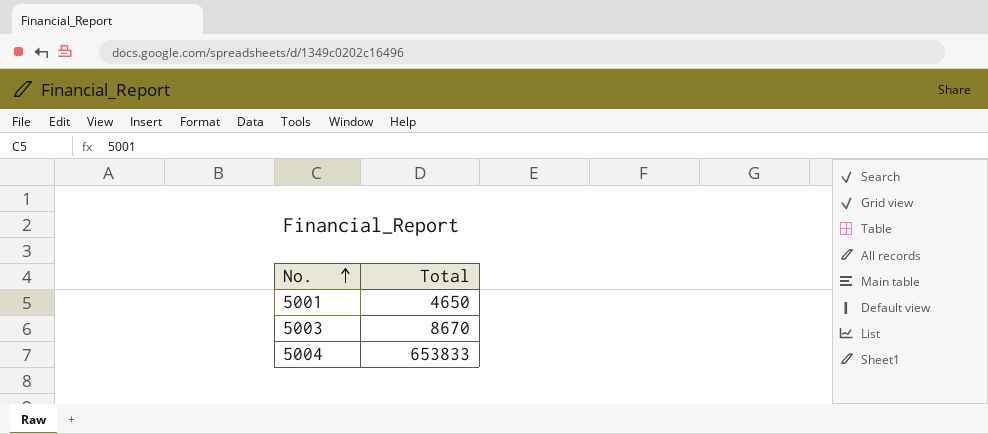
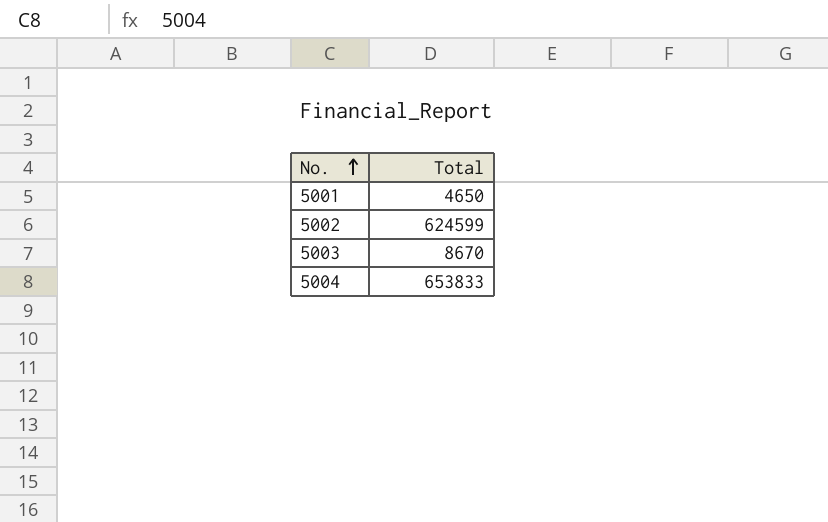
row 5002: none -> 624599

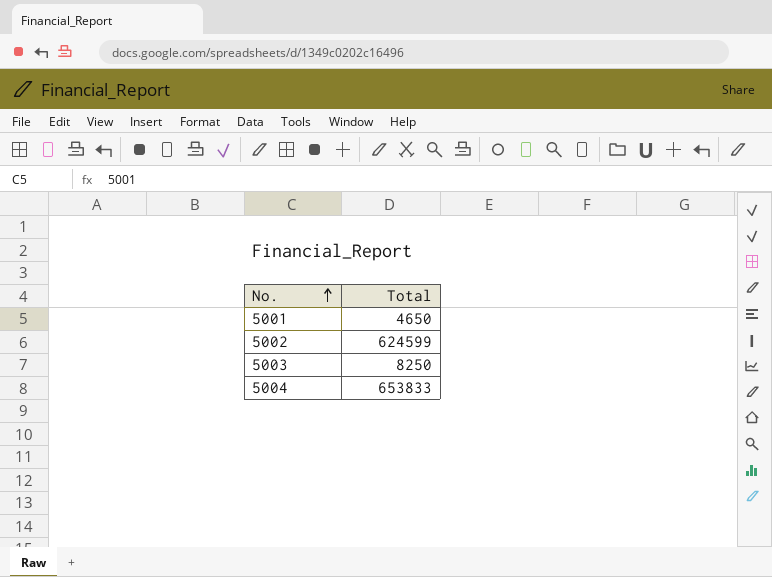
5003 | Total: 8670 -> 8250

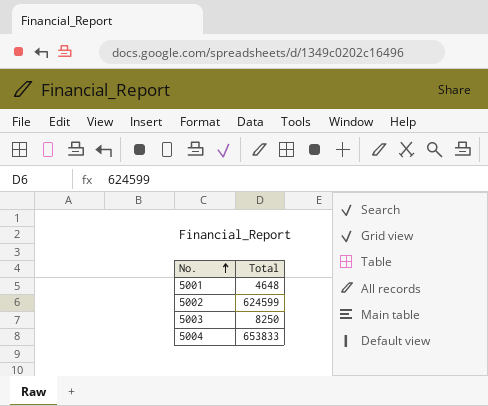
5001 | Total: 4650 -> 4648

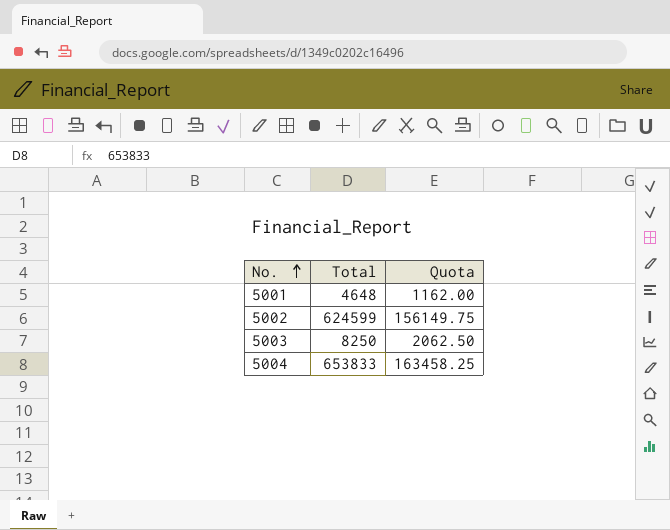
column Quota | formula: none -> [Total] * 0.25

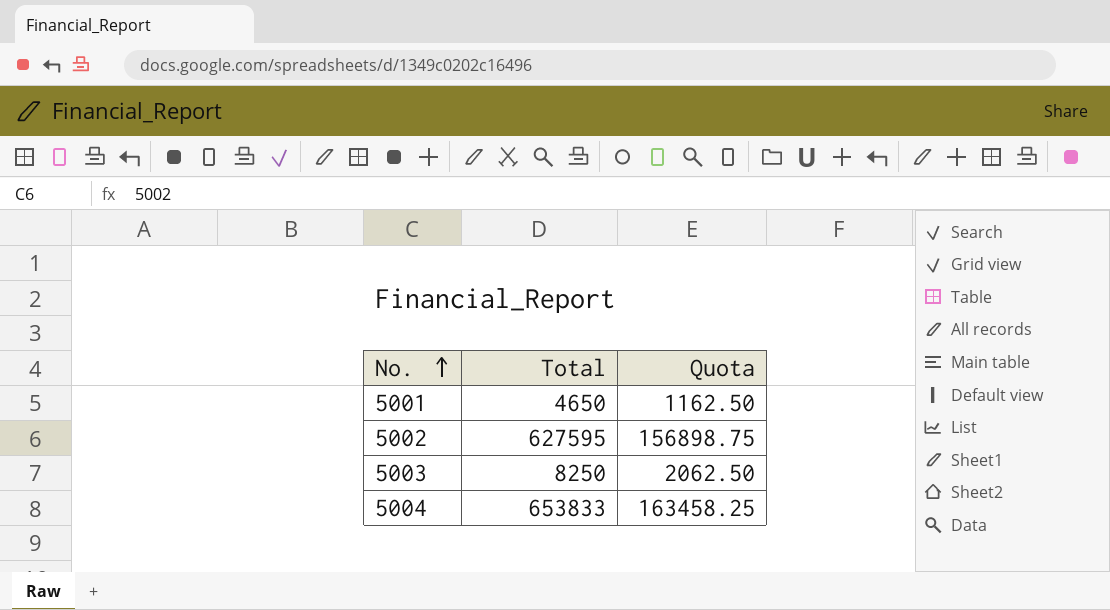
5001 | Total: 4648 -> 4650
5001 | Quota: 1162.00 -> 1162.50
5002 | Total: 624599 -> 627595
5002 | Quota: 156149.75 -> 156898.75

